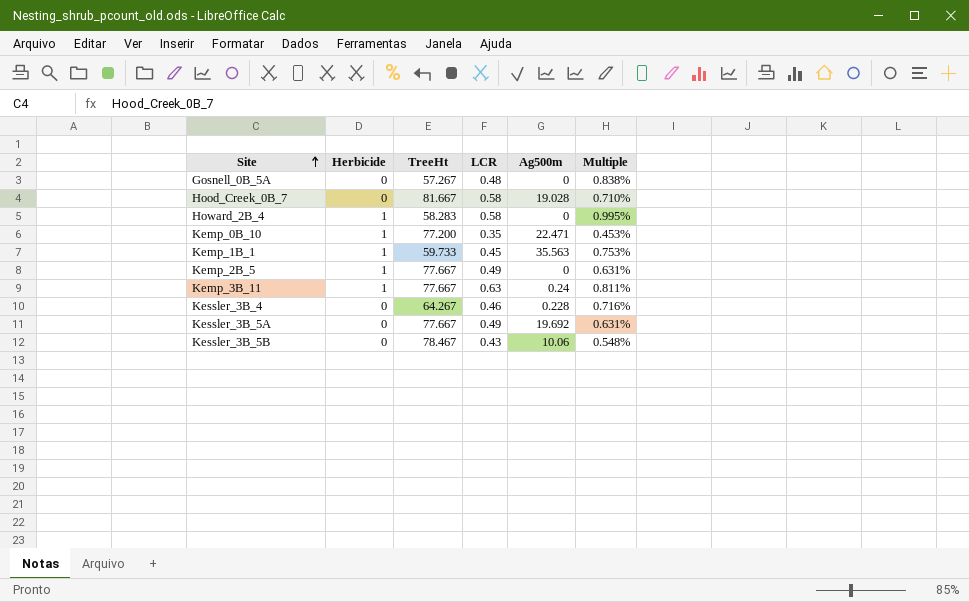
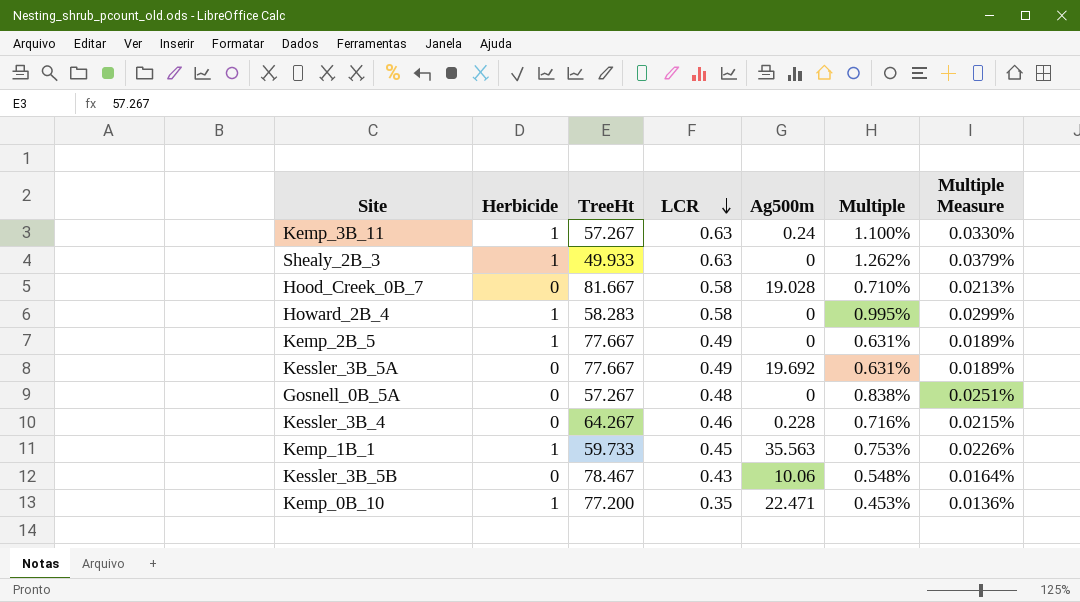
row order: Site ascending -> LCR descending
column Multiple Measure | formula: none -> [Multiple] * 0.03
Kemp_3B_11 | TreeHt: 77.667 -> 57.267
Kemp_3B_11 | Multiple: 0.811% -> 1.100%
row Shealy_2B_3: none -> 1 | 49.933 | 0.63 | 0 | 1.262% | 0.0379%

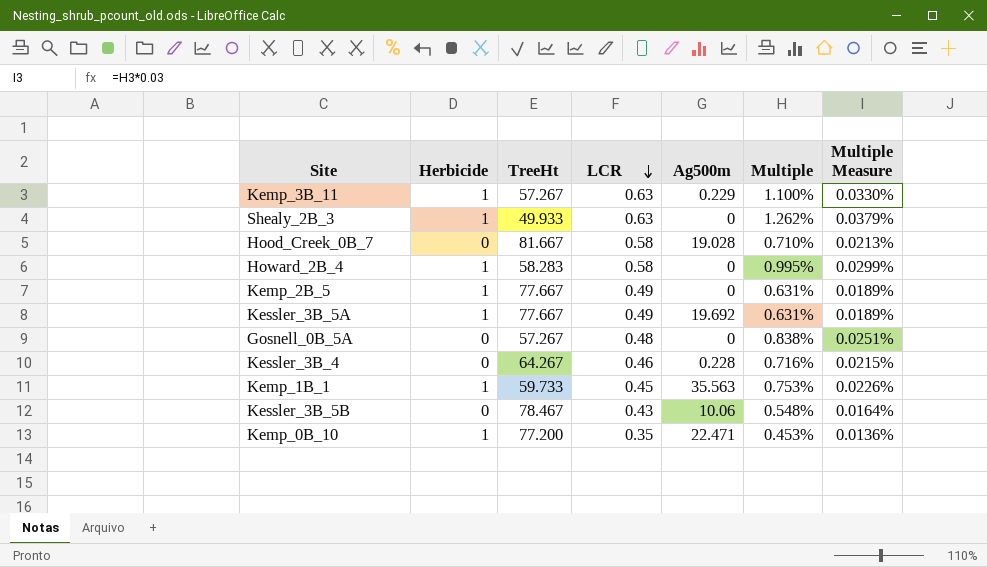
Kemp_3B_11 | Ag500m: 0.24 -> 0.229
Kessler_3B_5A | Herbicide: 0 -> 1

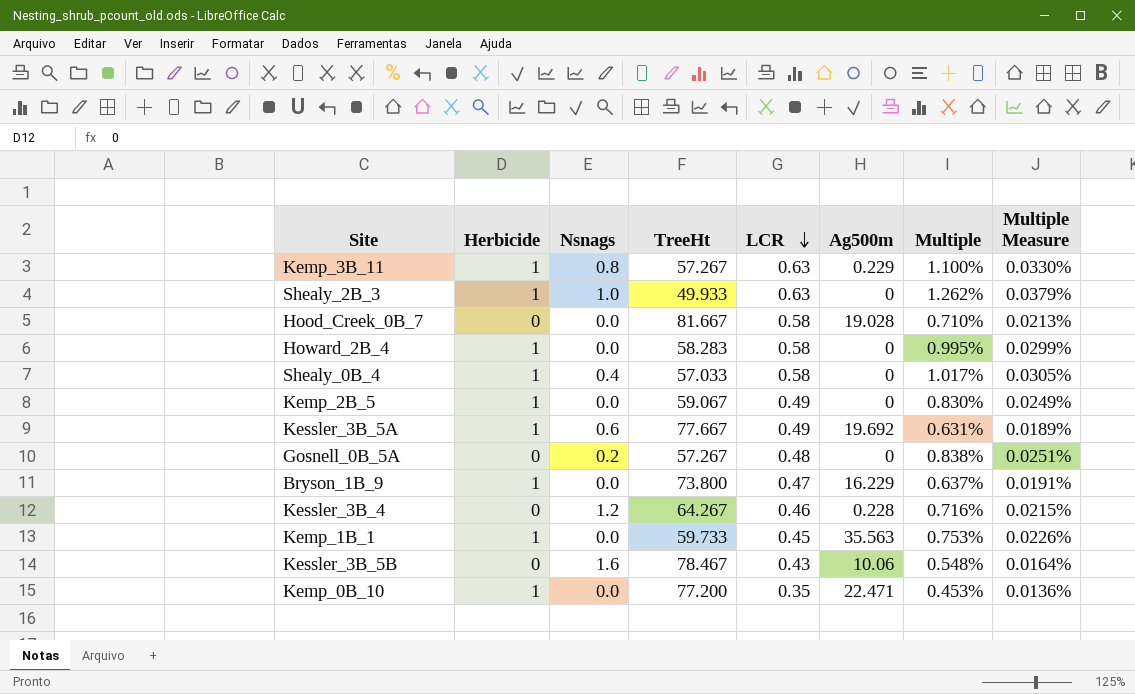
column Nsnags | position: none -> 3
row Shealy_0B_4: none -> 1 | 0.4 | 57.033 | 0.58 | 0 | 1.017% | 0.0305%
Kemp_2B_5 | TreeHt: 77.667 -> 59.067
Kemp_2B_5 | Multiple: 0.631% -> 0.830%
Kemp_2B_5 | Multiple Measure: 0.0189% -> 0.0249%
row Bryson_1B_9: none -> 1 | 0.0 | 73.800 | 0.47 | 16.229 | 0.637% | 0.0191%

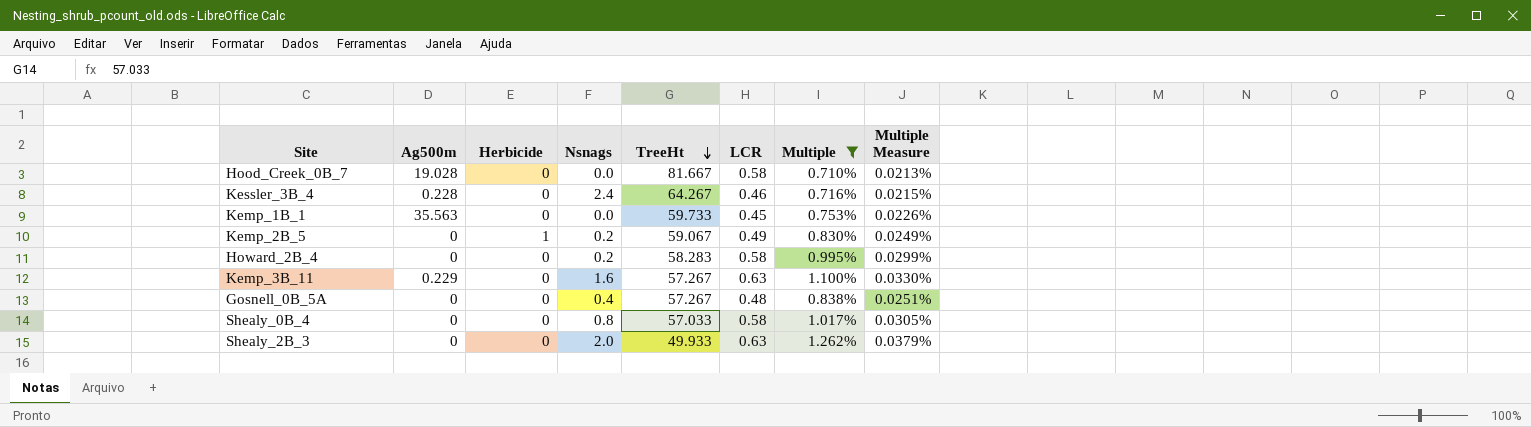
filter: none -> Multiple >= 0.710%
row order: LCR descending -> TreeHt descending
column Ag500m | position: 6 -> 2
Kessler_3B_4 | Nsnags: 1.2 -> 2.4
Kemp_1B_1 | Herbicide: 1 -> 0
Kemp_2B_5 | Nsnags: 0.0 -> 0.2
Howard_2B_4 | Herbicide: 1 -> 0
Howard_2B_4 | Nsnags: 0.0 -> 0.2
Kemp_3B_11 | Herbicide: 1 -> 0
Kemp_3B_11 | Nsnags: 0.8 -> 1.6
Gosnell_0B_5A | Nsnags: 0.2 -> 0.4
Shealy_0B_4 | Herbicide: 1 -> 0
Shealy_0B_4 | Nsnags: 0.4 -> 0.8
Shealy_2B_3 | Herbicide: 1 -> 0
Shealy_2B_3 | Nsnags: 1.0 -> 2.0

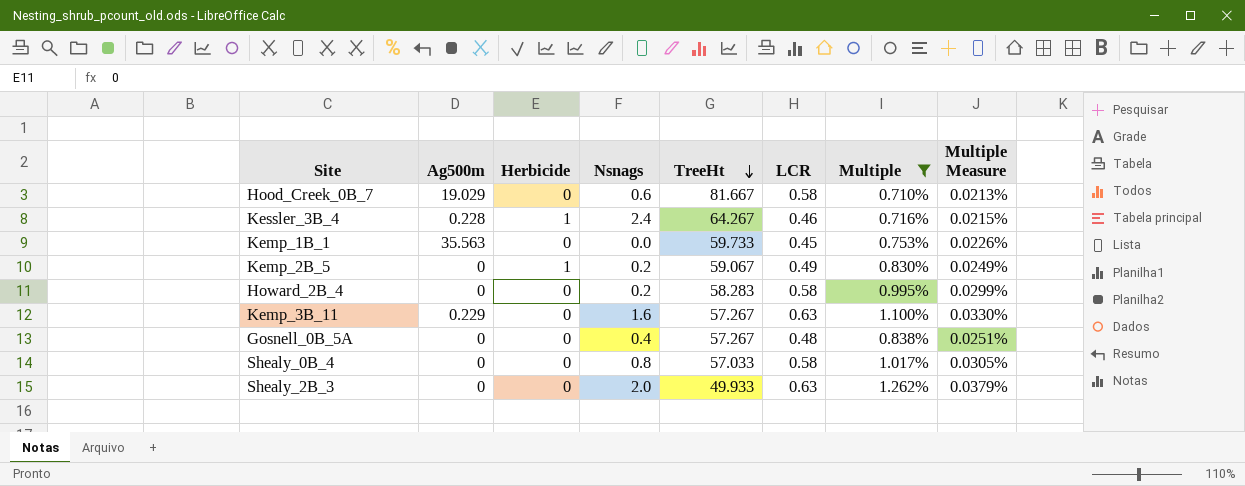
Hood_Creek_0B_7 | Ag500m: 19.028 -> 19.029
Hood_Creek_0B_7 | Nsnags: 0.0 -> 0.6
Kessler_3B_4 | Herbicide: 0 -> 1

